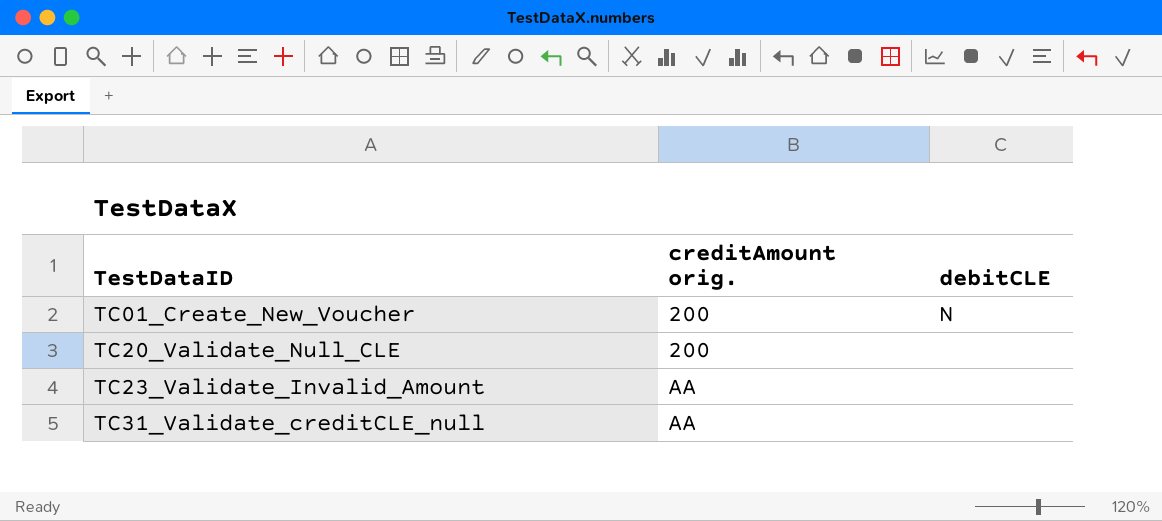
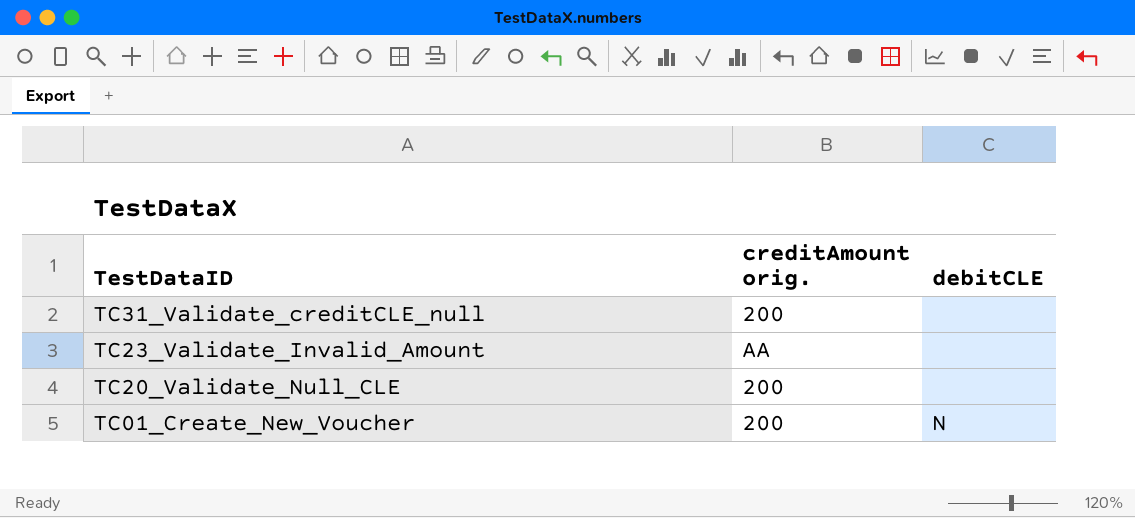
row order: TestDataID ascending -> TestDataID descending
TC31_Validate_creditCLE_null | creditAmount orig.: AA -> 200

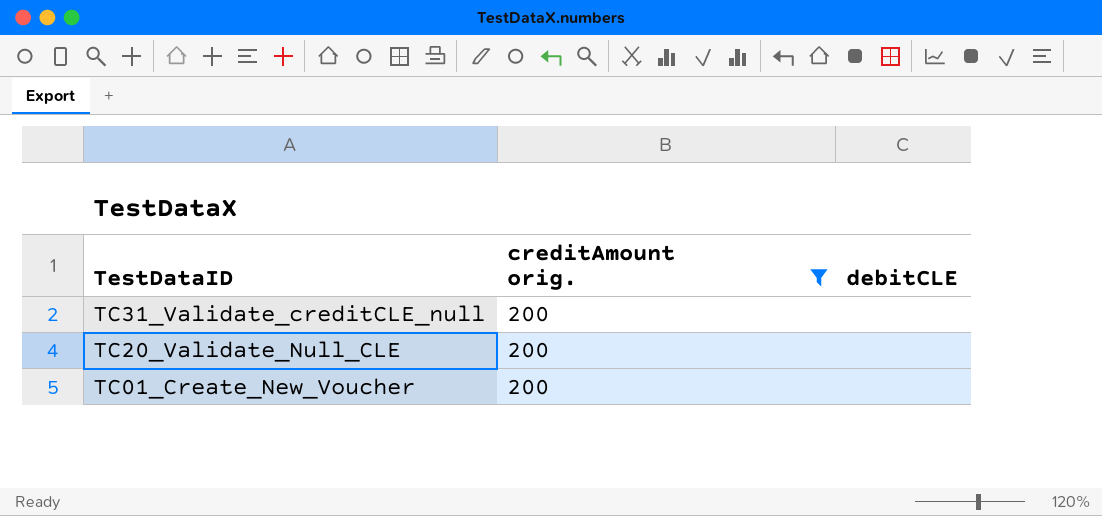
filter: none -> creditAmount orig. = 200
TC01_Create_New_Voucher | debitCLE: N -> none

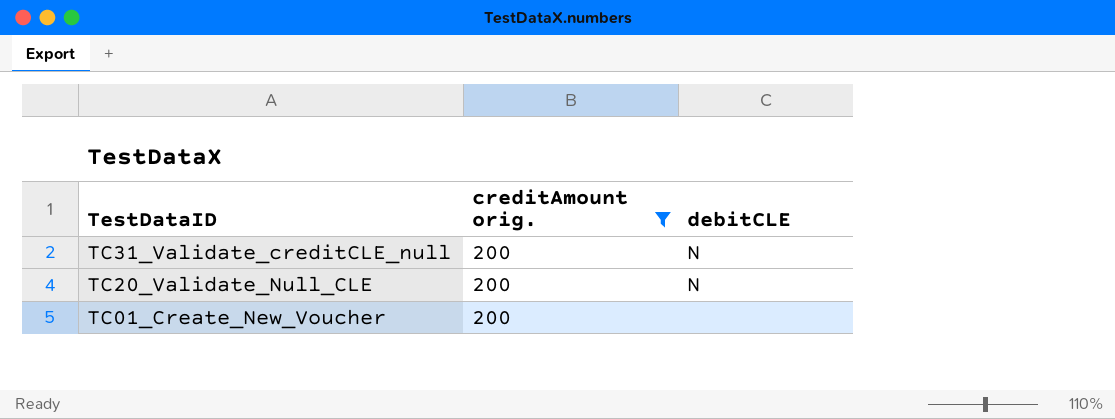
TC31_Validate_creditCLE_null | debitCLE: none -> N
TC20_Validate_Null_CLE | debitCLE: none -> N

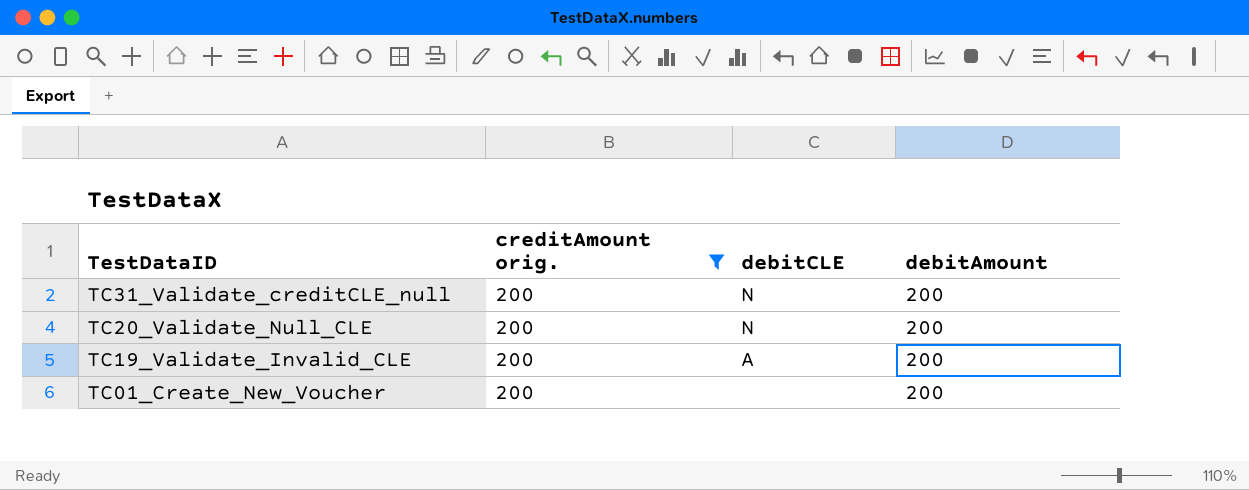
column debitAmount | position: none -> 4
row TC19_Validate_Invalid_CLE: none -> 200 | A | 200

